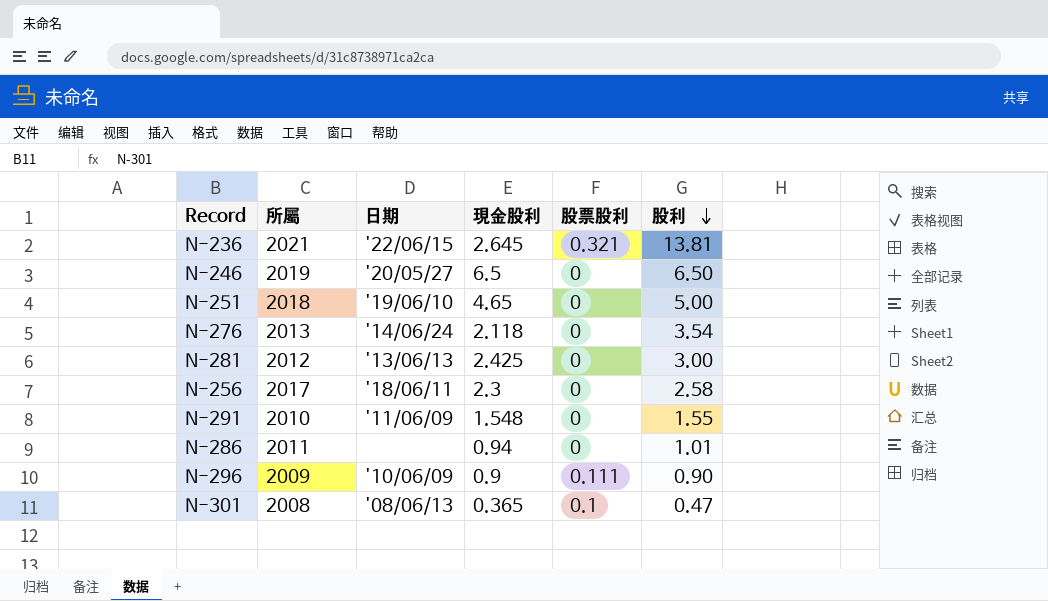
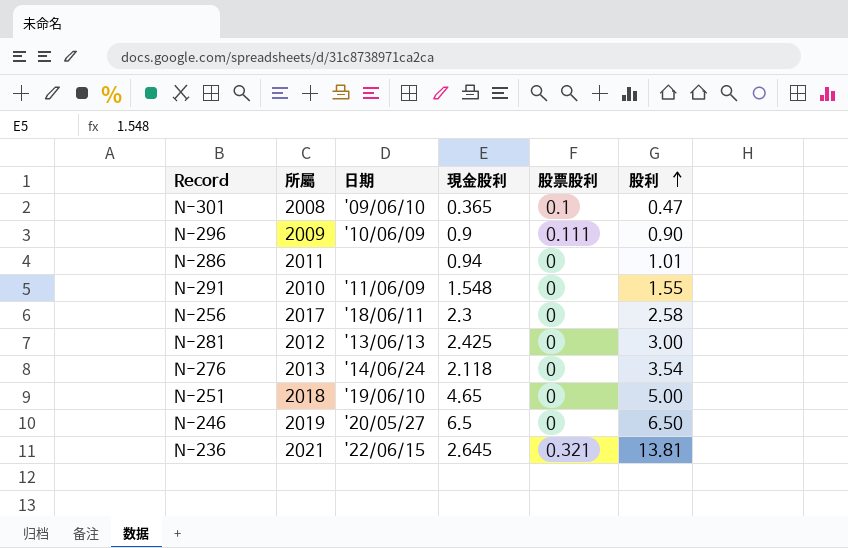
row order: 股利 descending -> 股利 ascending
N-301 | 日期: '08/06/13 -> '09/06/10

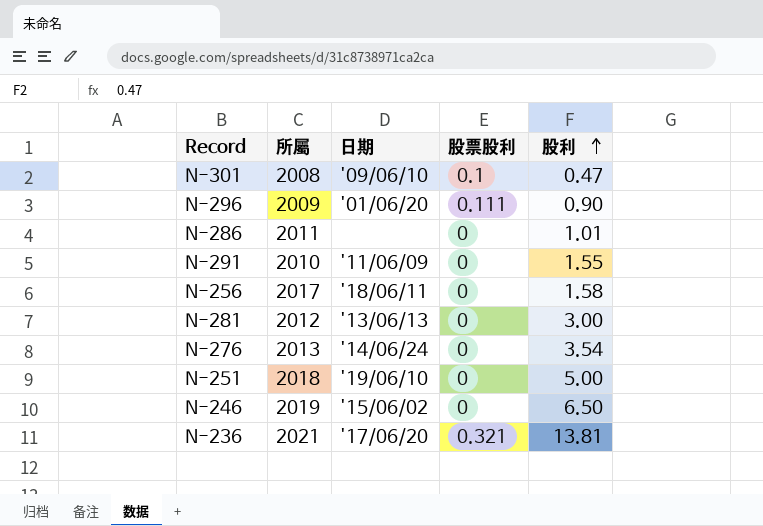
column 現金股利 | position: 4 -> none
N-296 | 日期: '10/06/09 -> '01/06/20
N-256 | 股利: 2.58 -> 1.58
N-246 | 日期: '20/05/27 -> '15/06/02
N-236 | 日期: '22/06/15 -> '17/06/20

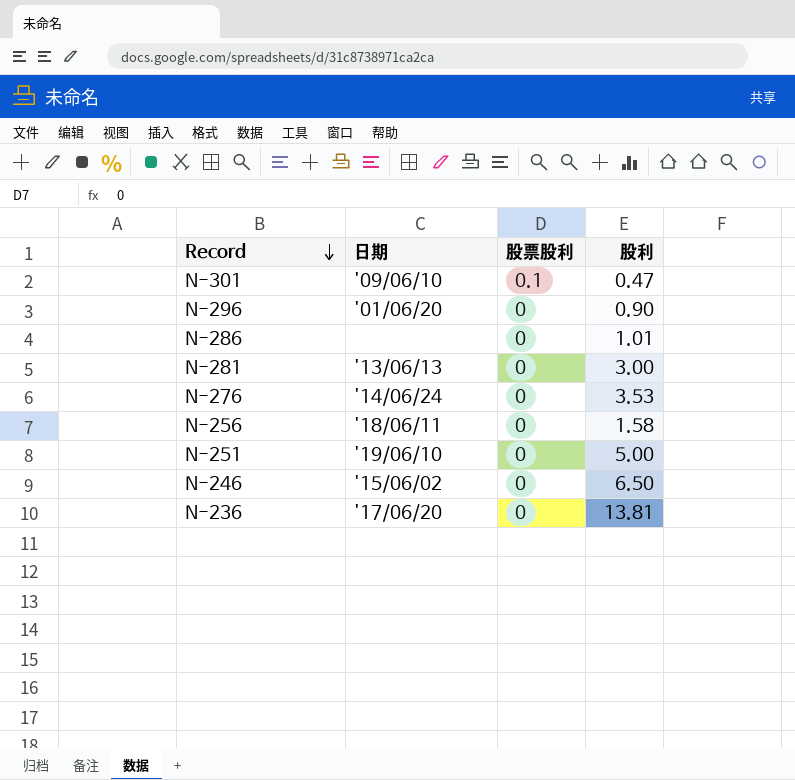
row order: 股利 ascending -> Record descending
column 所屬 | position: 2 -> none
row N-291: 2010 | '11/06/09 | 0 | 1.55 -> none
N-296 | 股票股利: 0.111 -> 0
N-276 | 股利: 3.54 -> 3.53
N-236 | 股票股利: 0.321 -> 0

